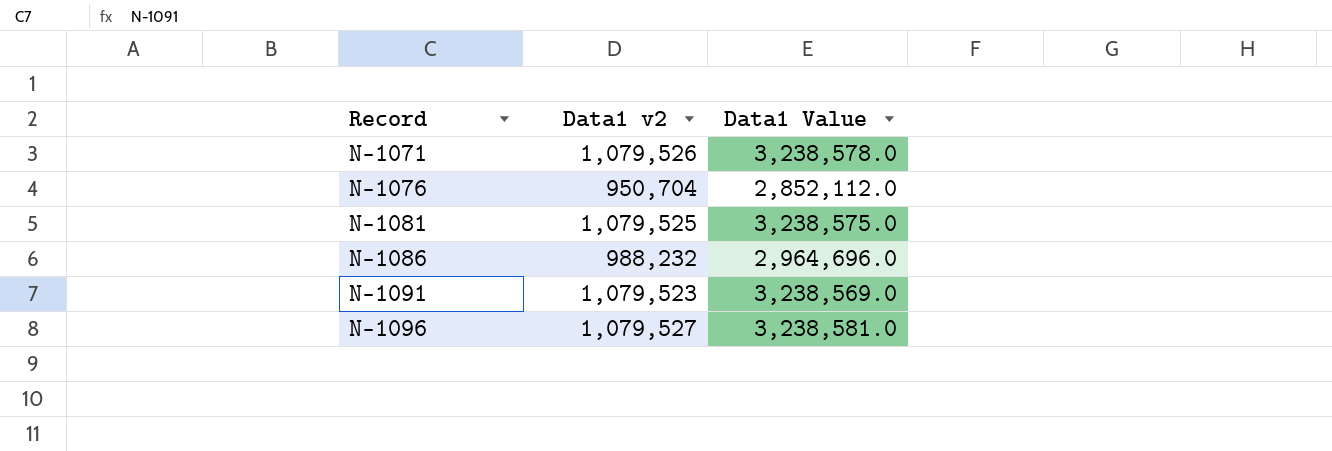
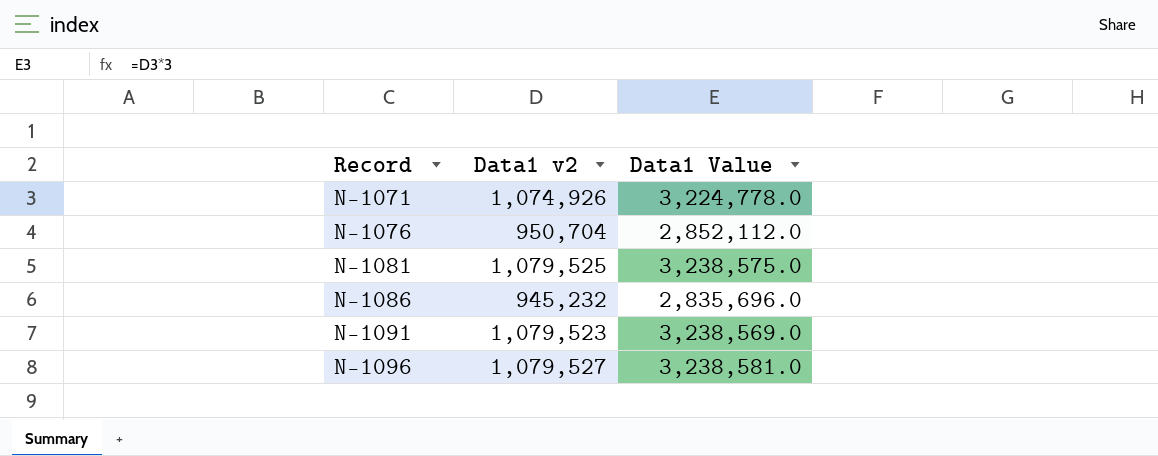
N-1071 | Data1 v2: 1,079,526 -> 1,074,926
N-1071 | Data1 Value: 3,238,578.0 -> 3,224,778.0
N-1086 | Data1 v2: 988,232 -> 945,232
N-1086 | Data1 Value: 2,964,696.0 -> 2,835,696.0

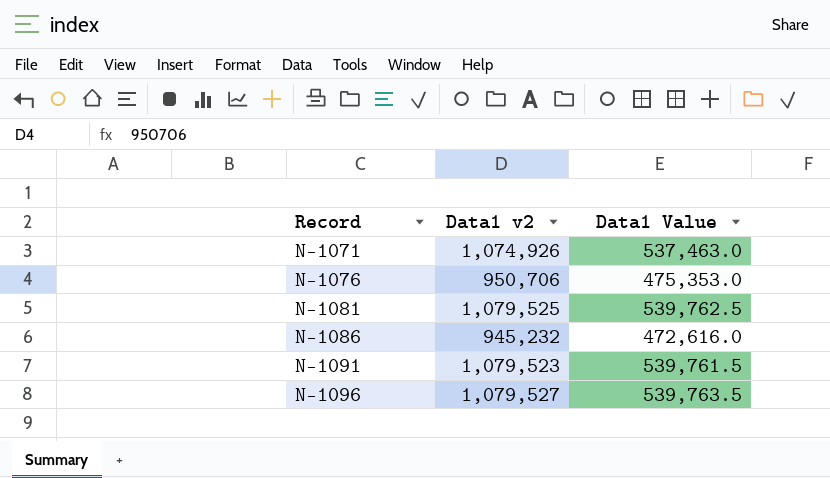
column Data1 Value | formula: [Data1 v2] * 3 -> [Data1 v2] * 0.5
N-1076 | Data1 v2: 950,704 -> 950,706

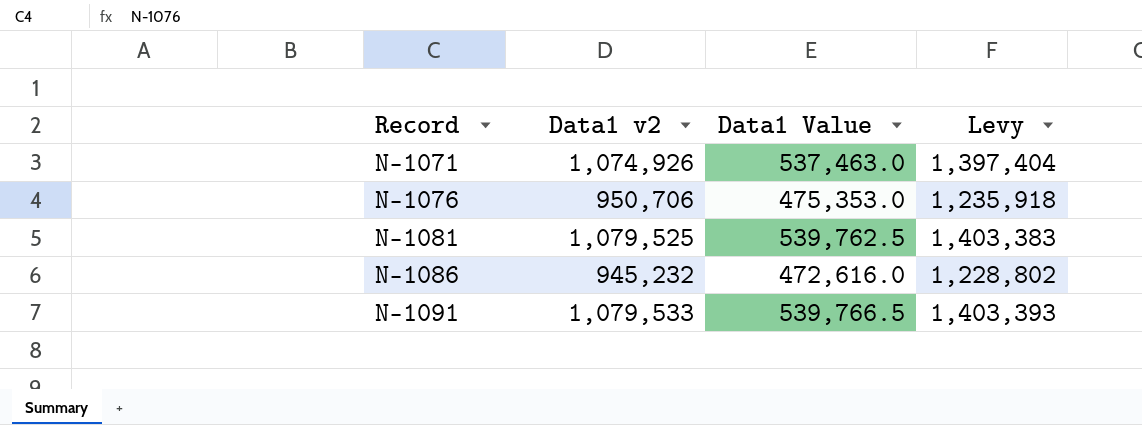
column Levy | formula: none -> [Data1 v2] * 1.3
row N-1096: 1,079,527 | 539,763.5 -> none
N-1091 | Data1 v2: 1,079,523 -> 1,079,533
N-1091 | Data1 Value: 539,761.5 -> 539,766.5

